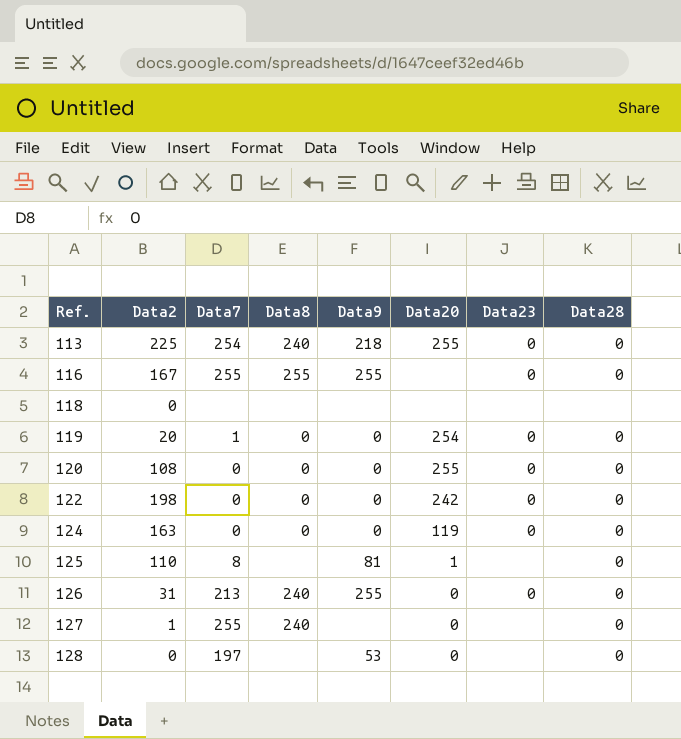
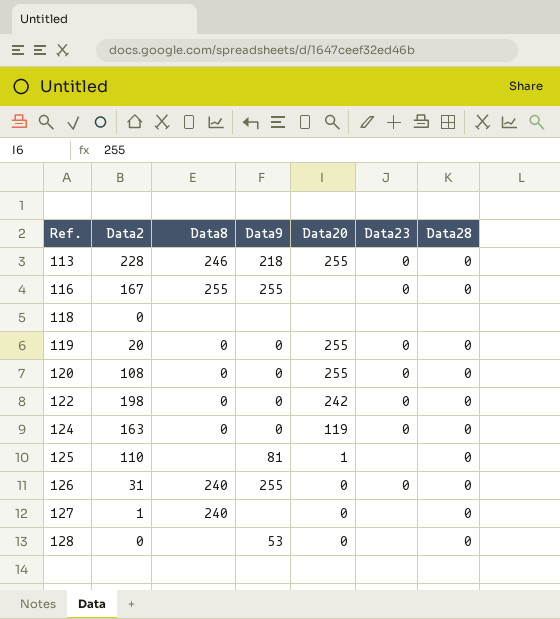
column Data7 | position: 3 -> none
113 | Data2: 225 -> 228
113 | Data8: 240 -> 246
119 | Data20: 254 -> 255

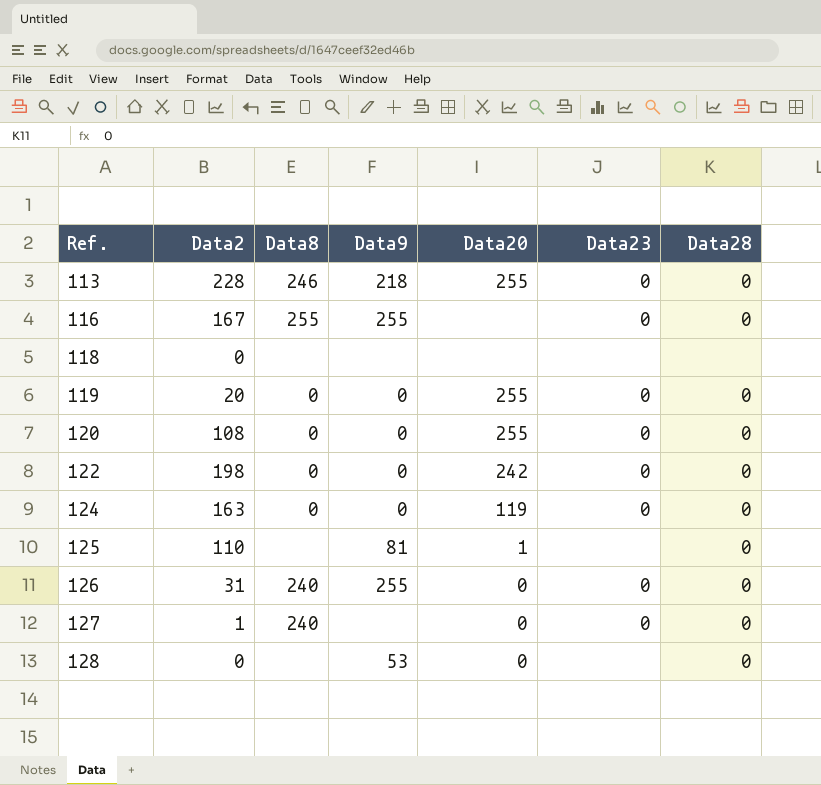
127 | Data23: none -> 0

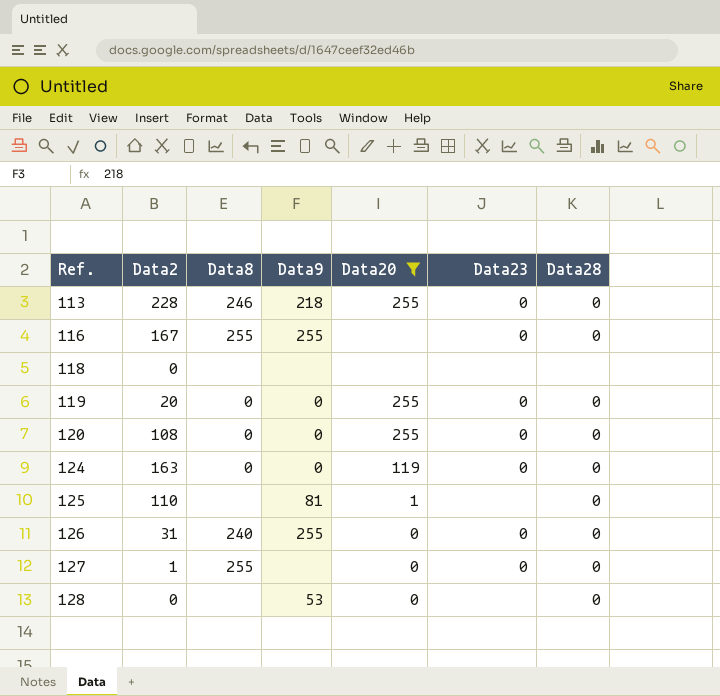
filter: none -> Data20 != 242
127 | Data8: 240 -> 255

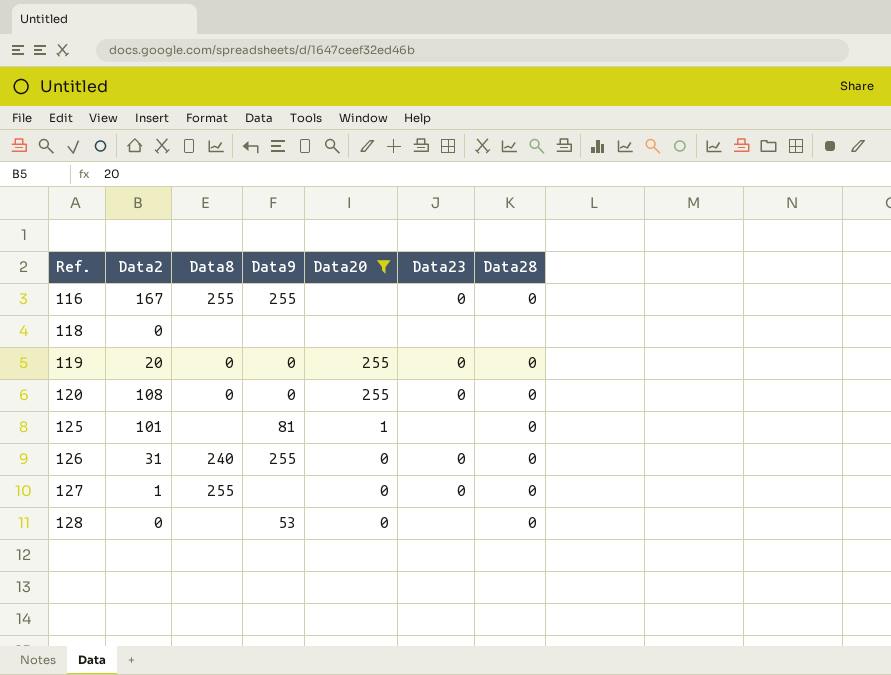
row 113: 228 | 246 | 218 | 255 | 0 | 0 -> none
row 124: 163 | 0 | 0 | 119 | 0 | 0 -> none
125 | Data2: 110 -> 101

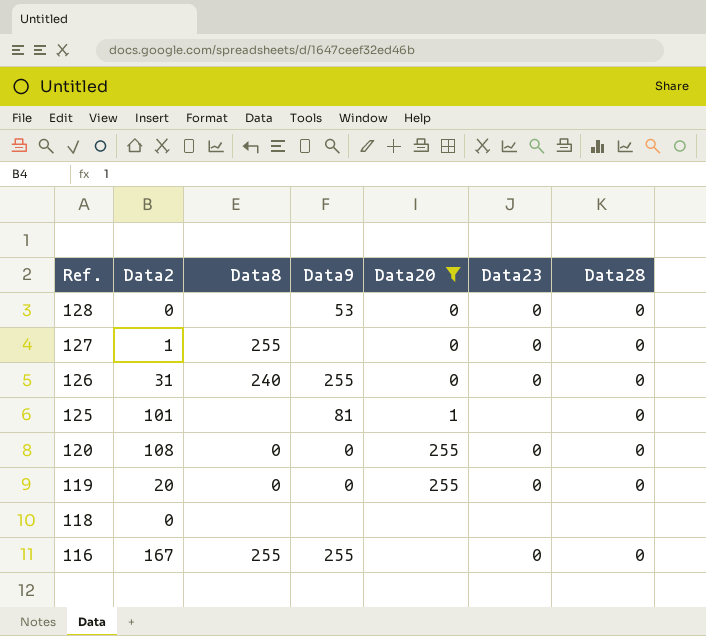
row order: Ref. ascending -> Ref. descending
128 | Data23: none -> 0

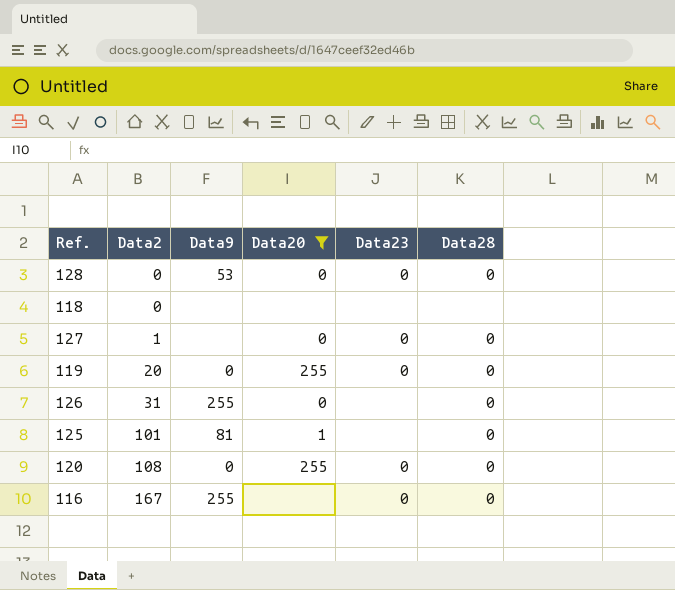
row order: Ref. descending -> Data2 ascending
column Data8 | position: 3 -> none
126 | Data23: 0 -> none

